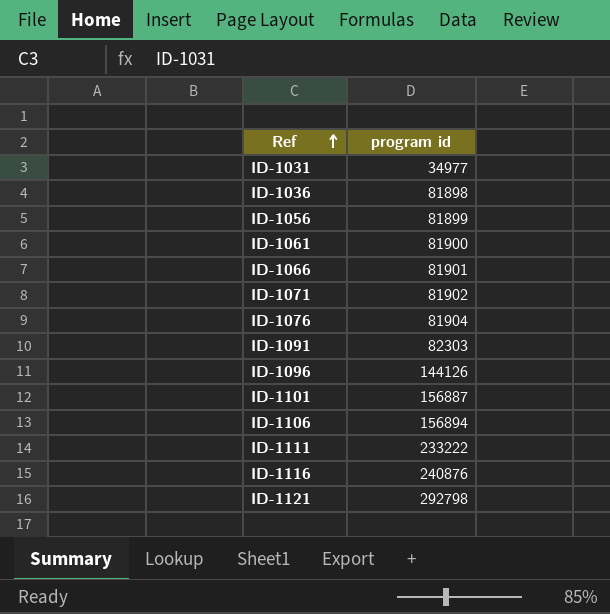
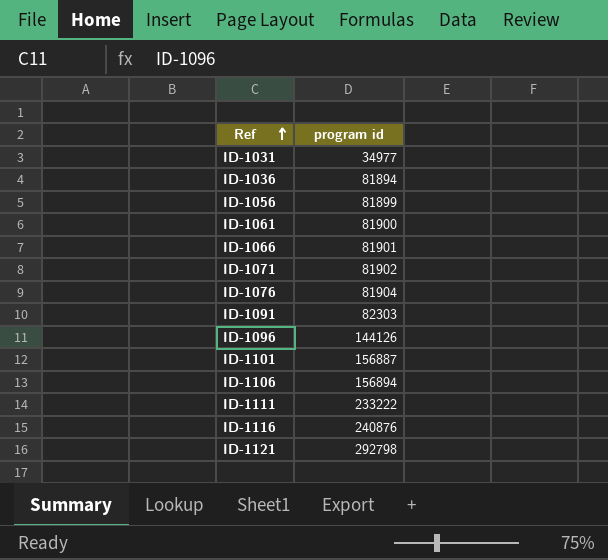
ID-1036 | program id: 81898 -> 81894

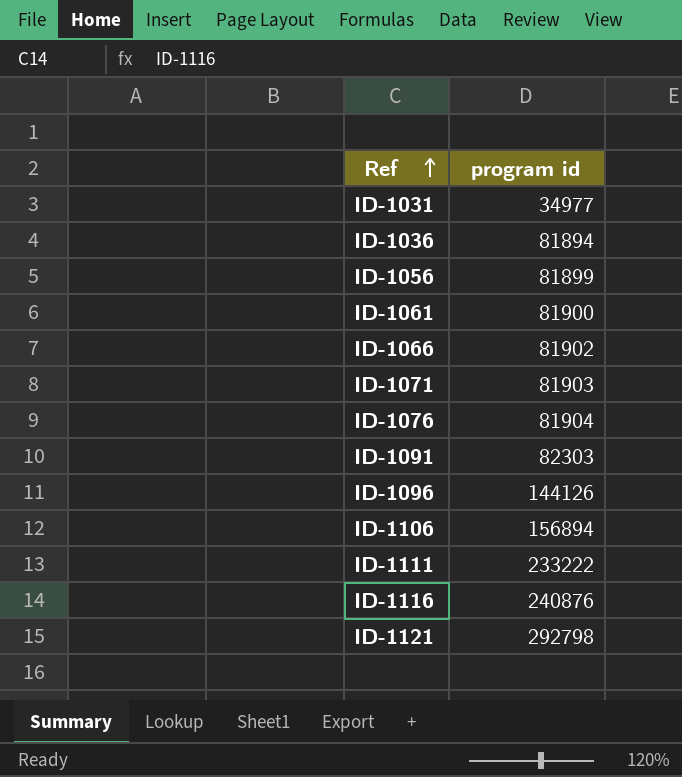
row ID-1101: 156887 -> none
ID-1066 | program id: 81901 -> 81902
ID-1071 | program id: 81902 -> 81903

